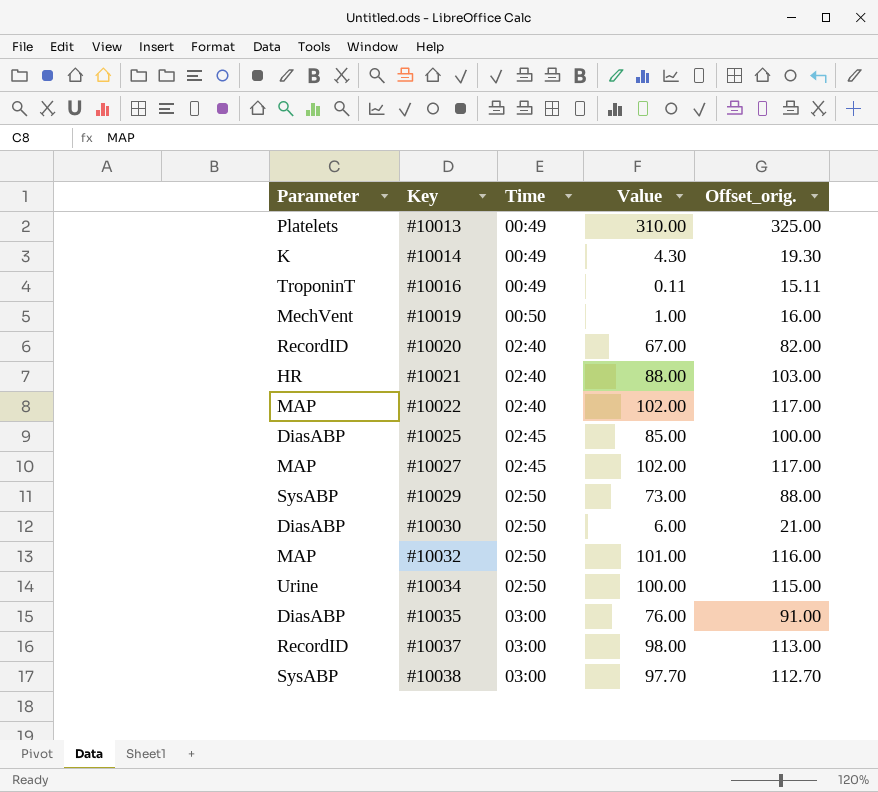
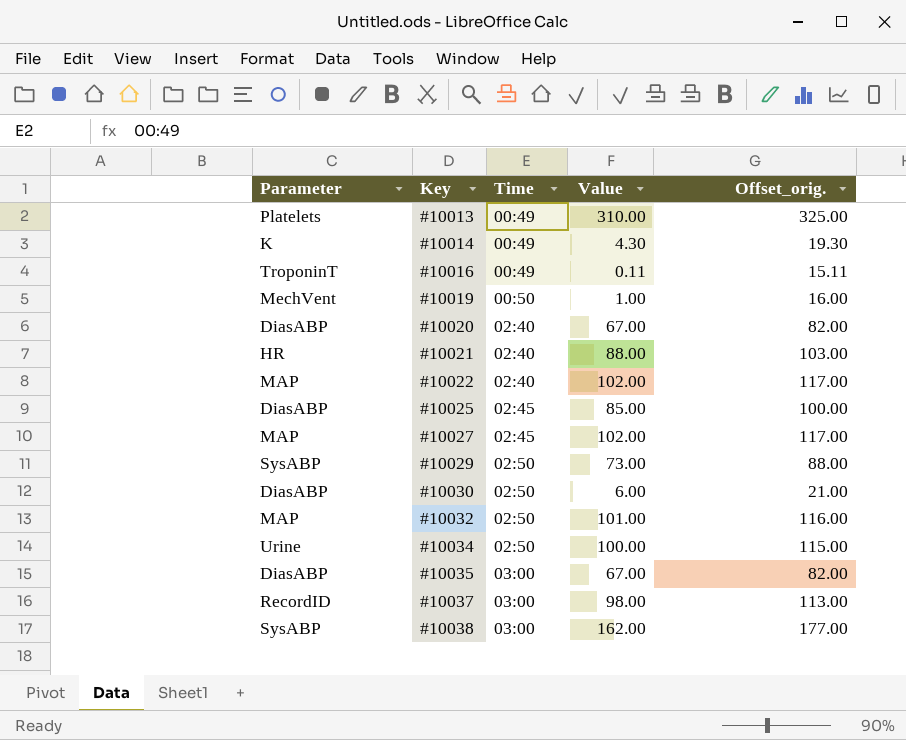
#10020 | Parameter: RecordID -> DiasABP
#10035 | Value: 76.00 -> 67.00
#10035 | Offset_orig.: 91.00 -> 82.00
#10038 | Value: 97.70 -> 162.00
#10038 | Offset_orig.: 112.70 -> 177.00

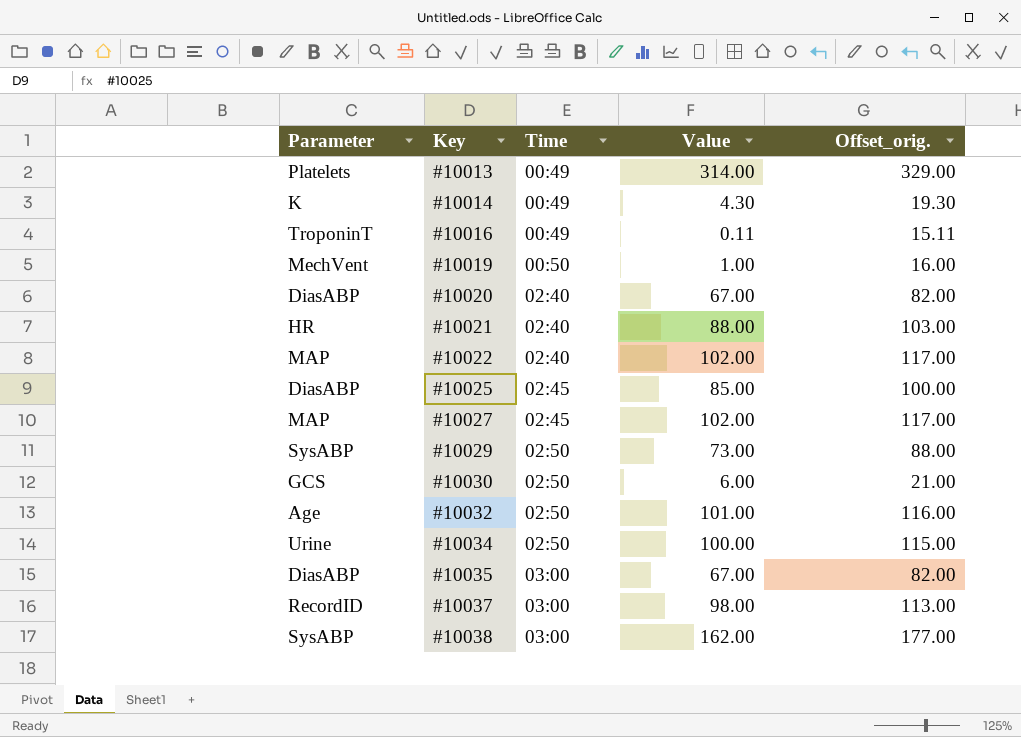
#10013 | Value: 310.00 -> 314.00
#10013 | Offset_orig.: 325.00 -> 329.00
#10030 | Parameter: DiasABP -> GCS
#10032 | Parameter: MAP -> Age

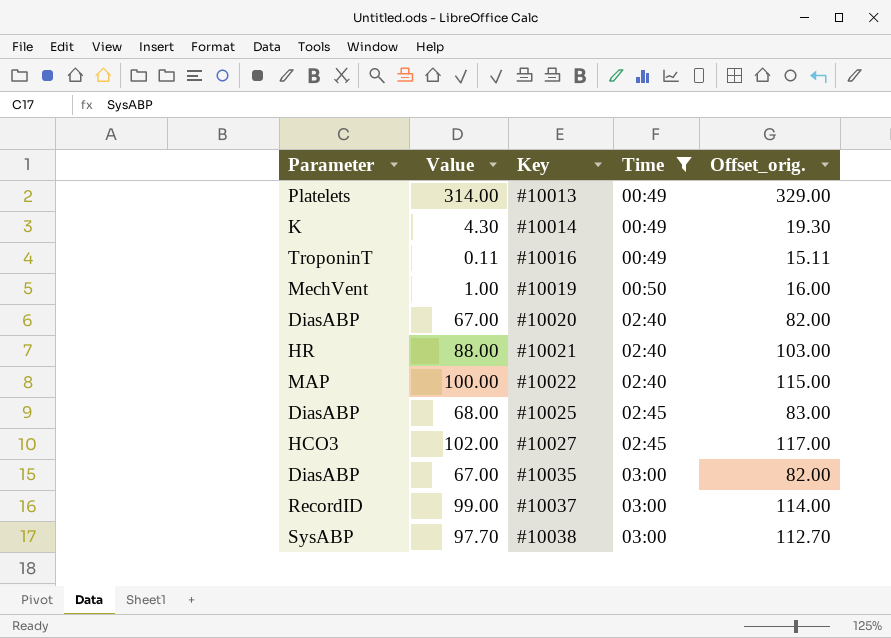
filter: none -> Time != 02:50
column Value | position: 4 -> 2
#10022 | Value: 102.00 -> 100.00
#10022 | Offset_orig.: 117.00 -> 115.00
#10025 | Value: 85.00 -> 68.00
#10025 | Offset_orig.: 100.00 -> 83.00
#10027 | Parameter: MAP -> HCO3
#10037 | Value: 98.00 -> 99.00
#10037 | Offset_orig.: 113.00 -> 114.00
#10038 | Value: 162.00 -> 97.70
#10038 | Offset_orig.: 177.00 -> 112.70

